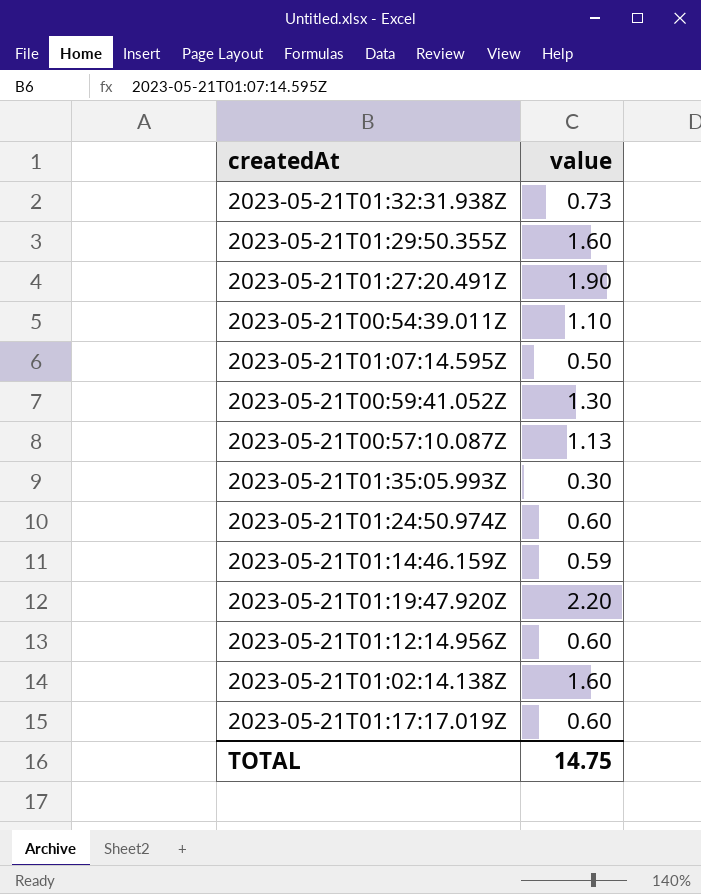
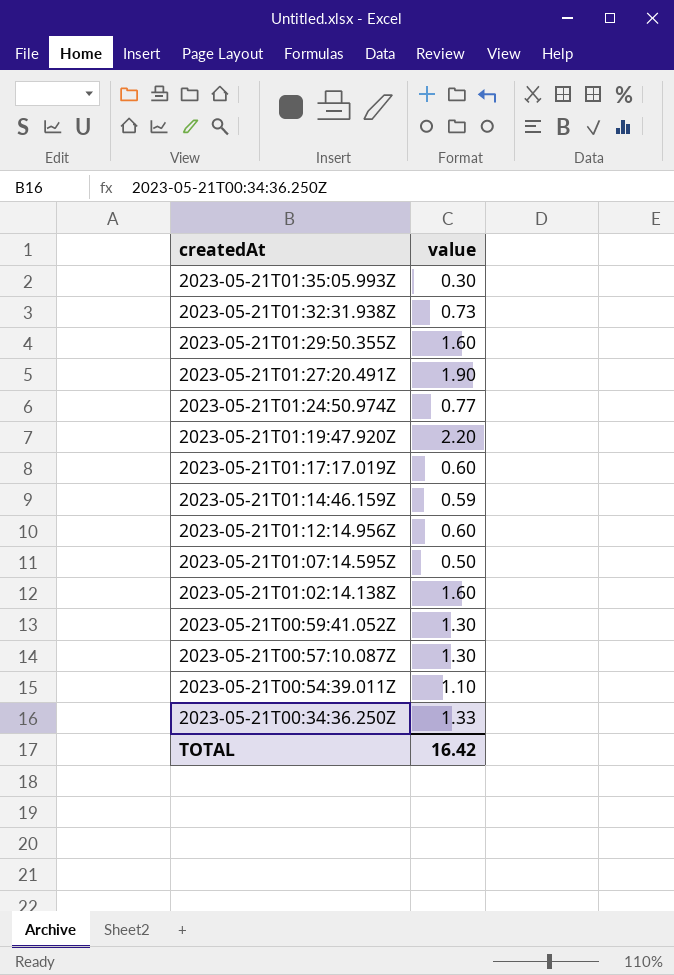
row order: none -> createdAt descending
2023-05-21T01:24:50.974Z | value: 0.60 -> 0.77
2023-05-21T00:57:10.087Z | value: 1.13 -> 1.30
row 2023-05-21T00:34:36.250Z: none -> 1.33
TOTAL | value: 14.75 -> 16.42

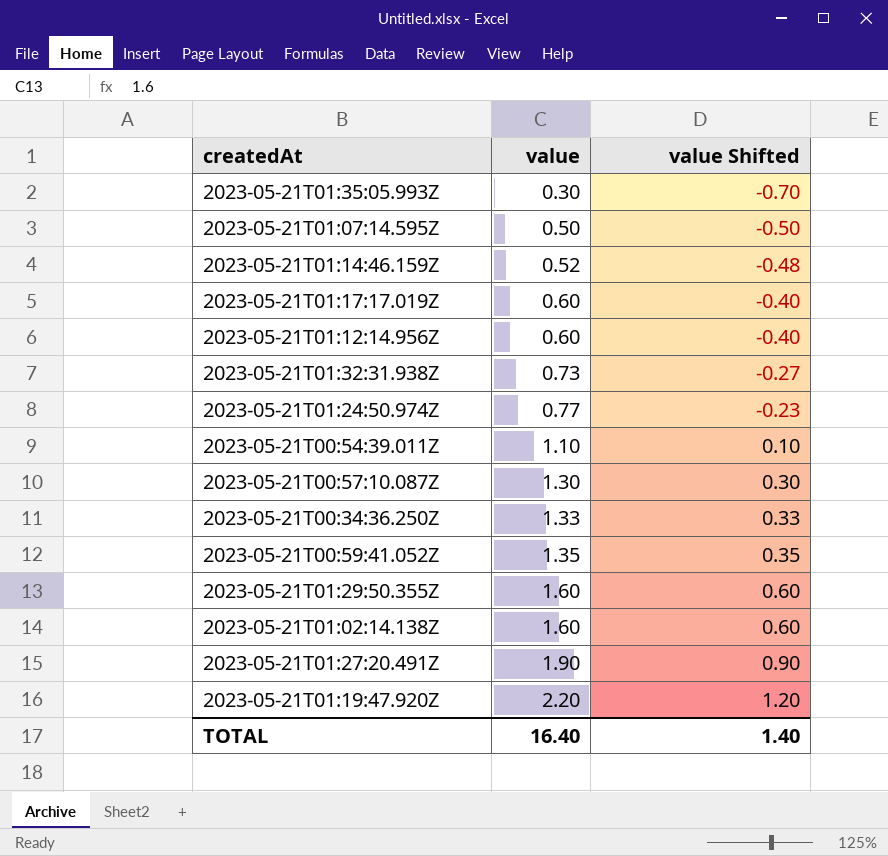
row order: createdAt descending -> value ascending
column value Shifted | formula: none -> [value] - 1
2023-05-21T01:14:46.159Z | value: 0.59 -> 0.52
2023-05-21T00:59:41.052Z | value: 1.30 -> 1.35
TOTAL | value: 16.42 -> 16.40

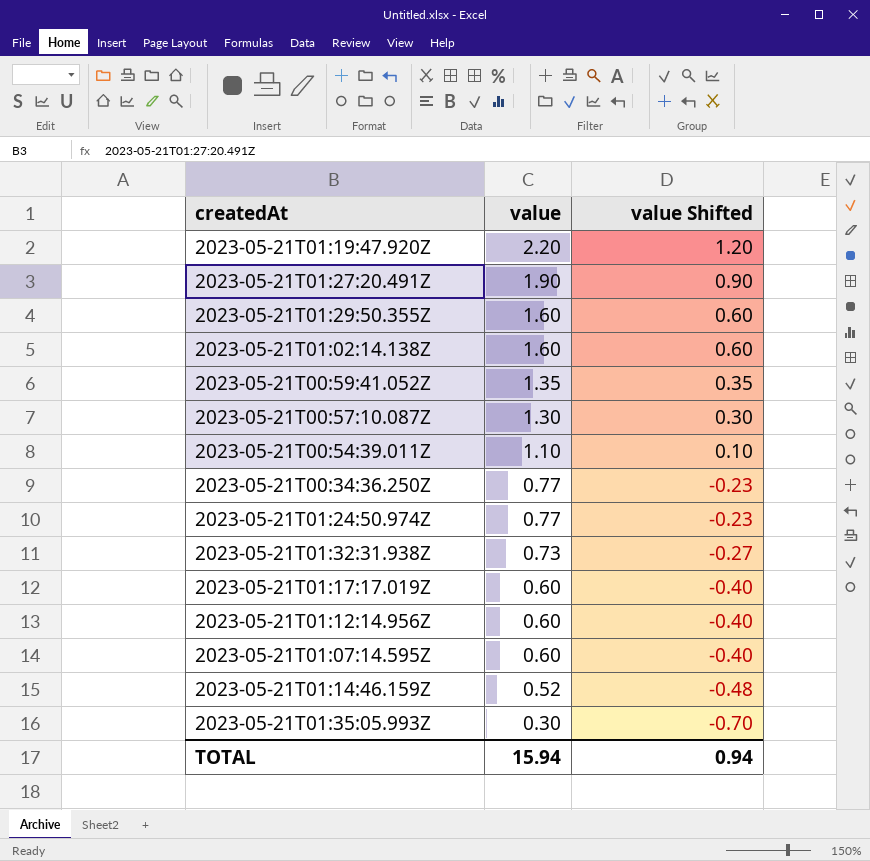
row order: value ascending -> value descending
2023-05-21T00:34:36.250Z | value: 1.33 -> 0.77
2023-05-21T00:34:36.250Z | value Shifted: 0.33 -> -0.23
2023-05-21T01:07:14.595Z | value: 0.50 -> 0.60
2023-05-21T01:07:14.595Z | value Shifted: -0.50 -> -0.40
TOTAL | value: 16.40 -> 15.94
TOTAL | value Shifted: 1.40 -> 0.94

